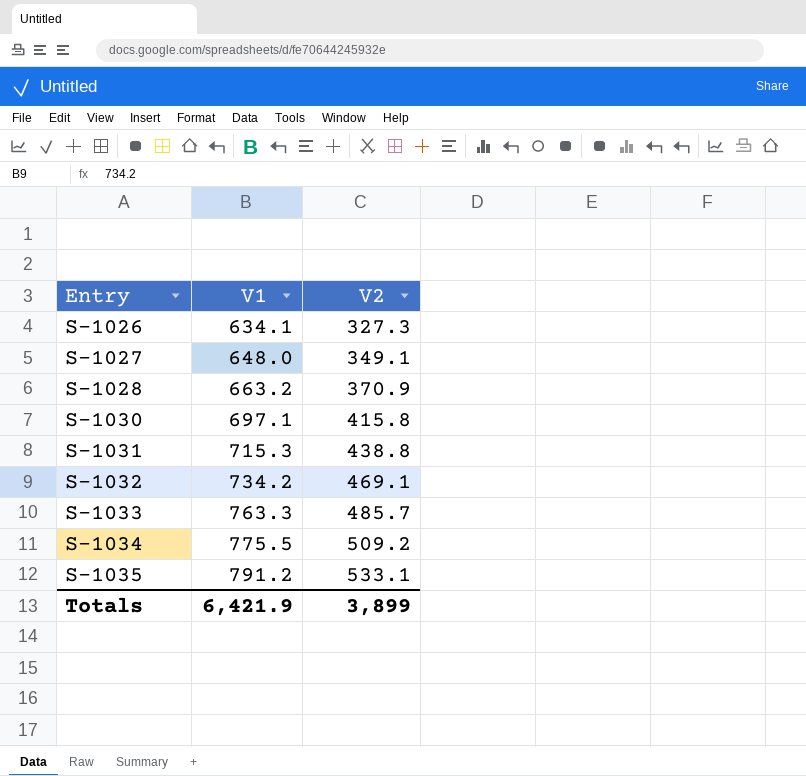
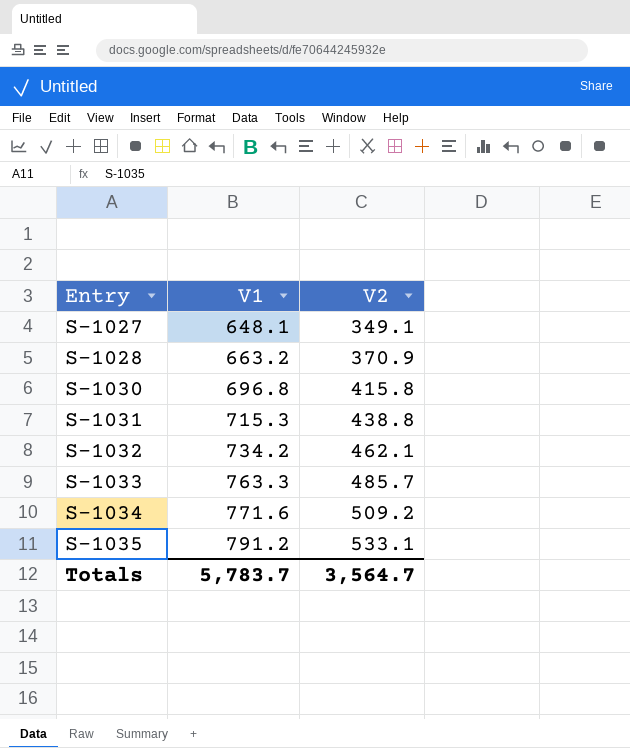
row S-1026: 634.1 | 327.3 -> none
S-1027 | V1: 648.0 -> 648.1
S-1030 | V1: 697.1 -> 696.8
S-1032 | V2: 469.1 -> 462.1
S-1034 | V1: 775.5 -> 771.6
Totals | V1: 6,421.9 -> 5,783.7
Totals | V2: 3,899 -> 3,564.7

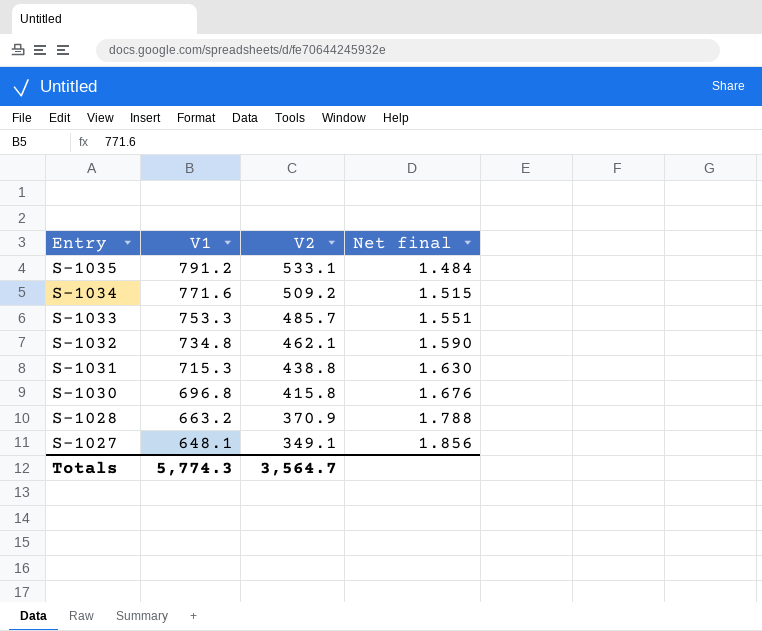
row order: Entry ascending -> Entry descending
column Net final | formula: none -> [V1] / [V2]
S-1033 | V1: 763.3 -> 753.3
S-1032 | V1: 734.2 -> 734.8
Totals | V1: 5,783.7 -> 5,774.3

